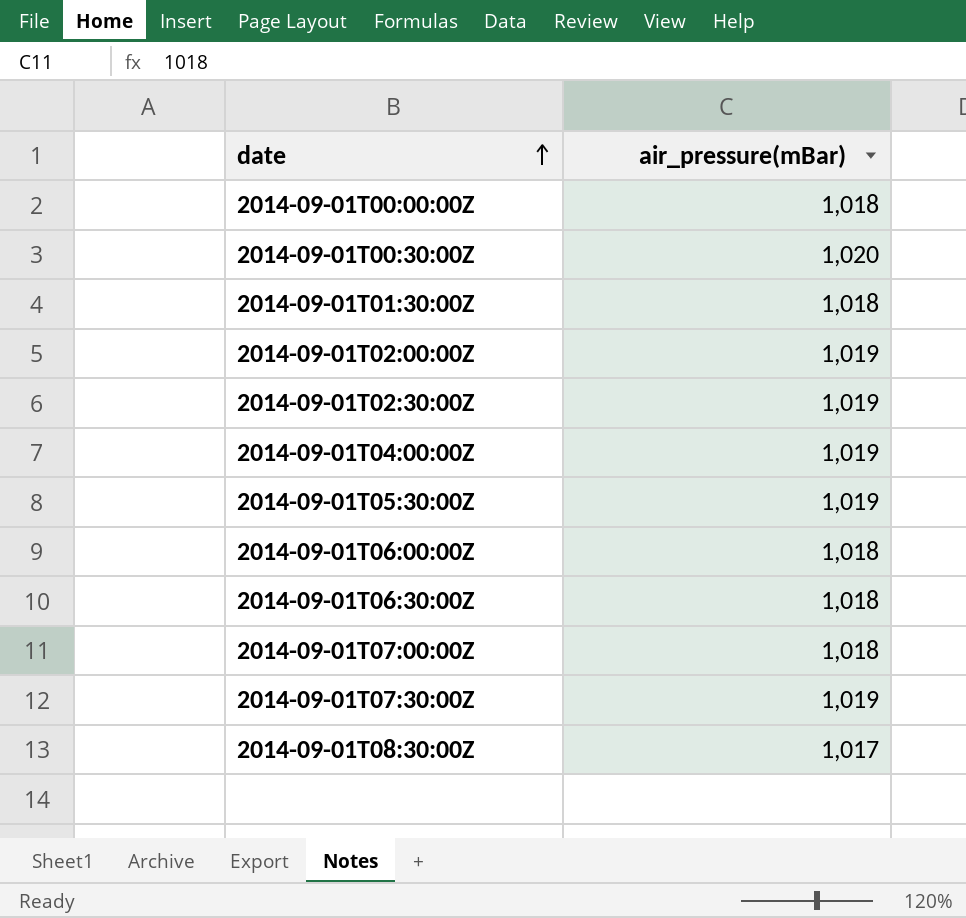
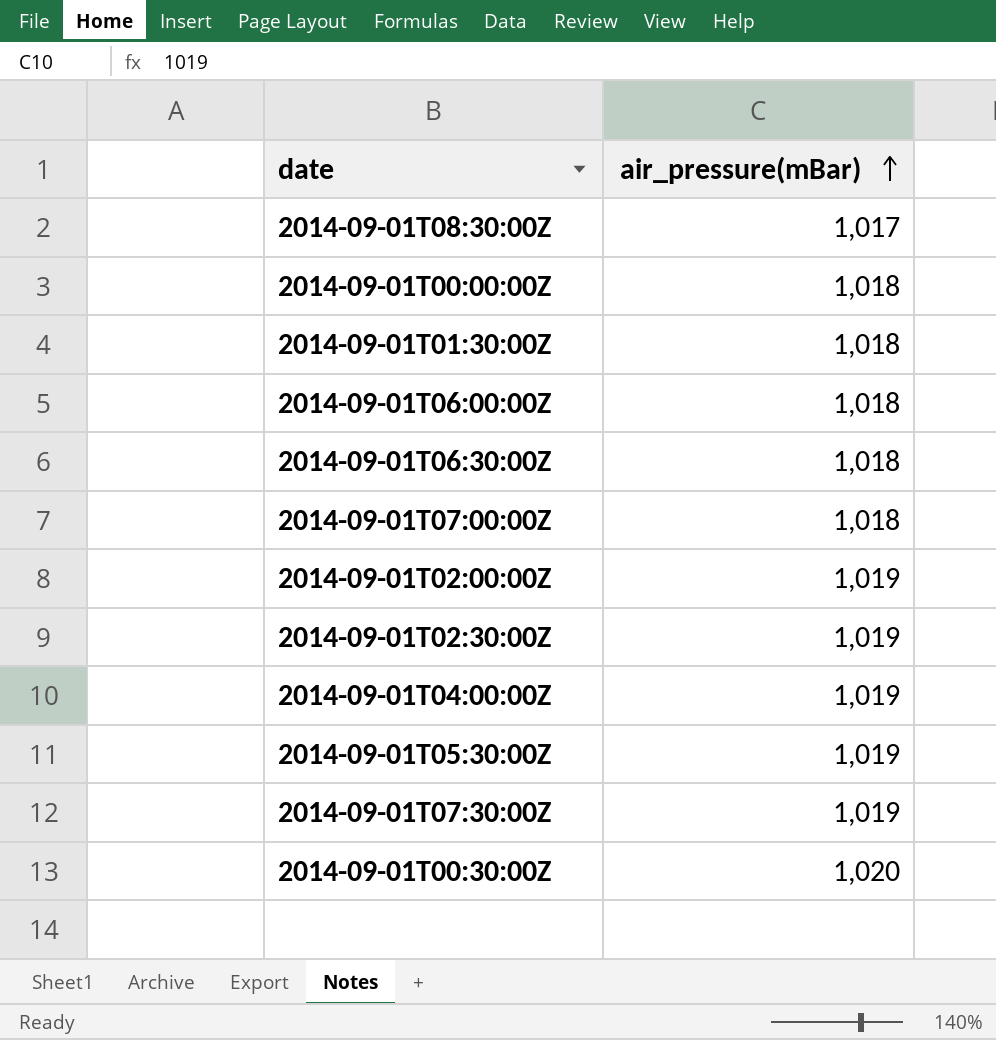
row order: date ascending -> air_pressure(mBar) ascending

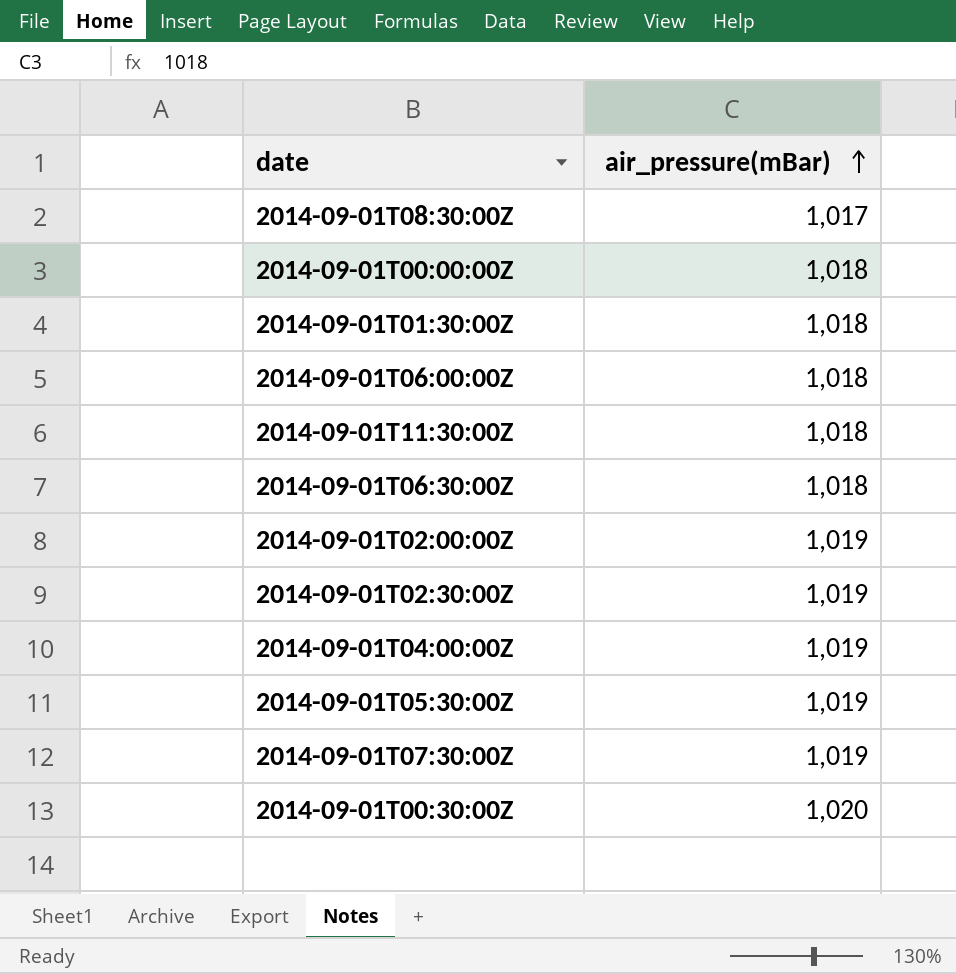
row 2014-09-01T07:00:00Z: 1,018 -> none
row 2014-09-01T11:30:00Z: none -> 1,018

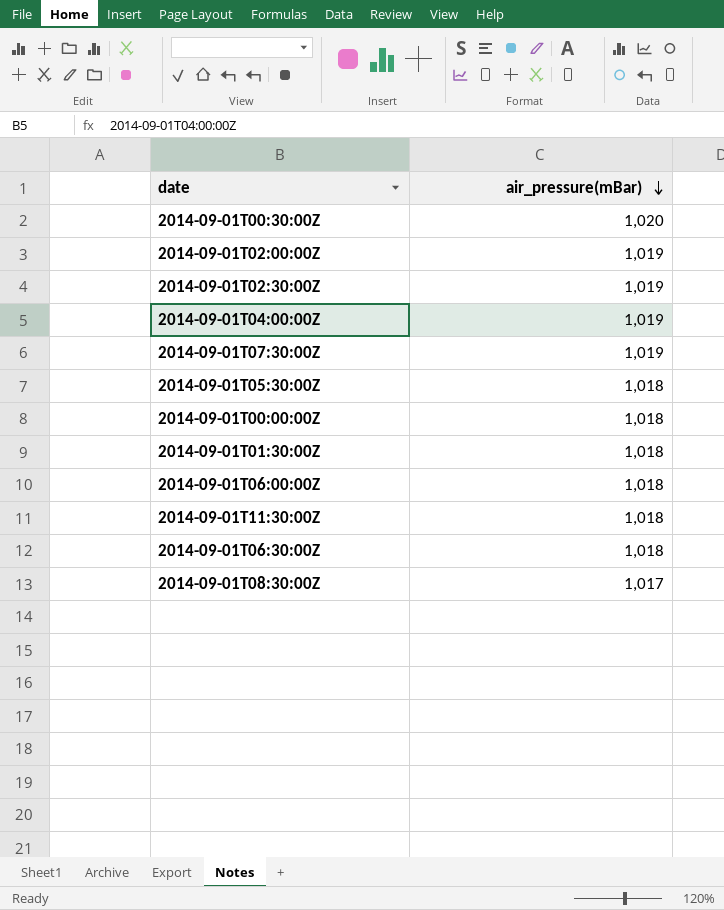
row order: air_pressure(mBar) ascending -> air_pressure(mBar) descending
2014-09-01T05:30:00Z | air_pressure(mBar): 1,019 -> 1,018

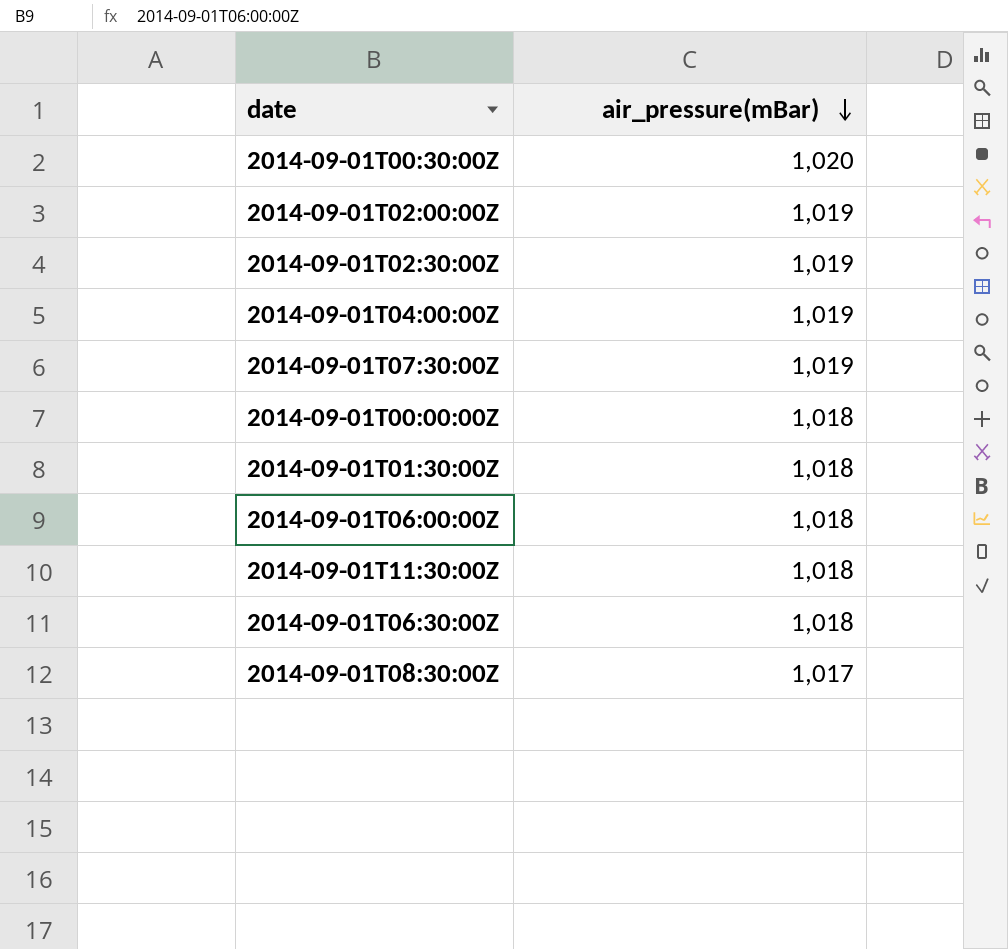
row 2014-09-01T05:30:00Z: 1,018 -> none

